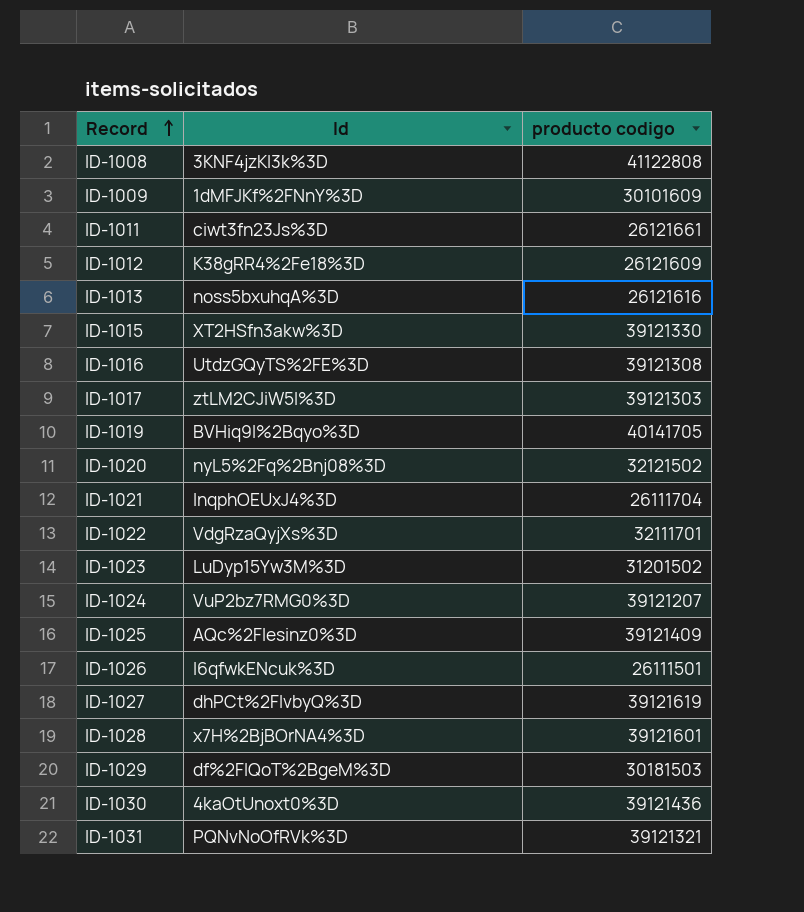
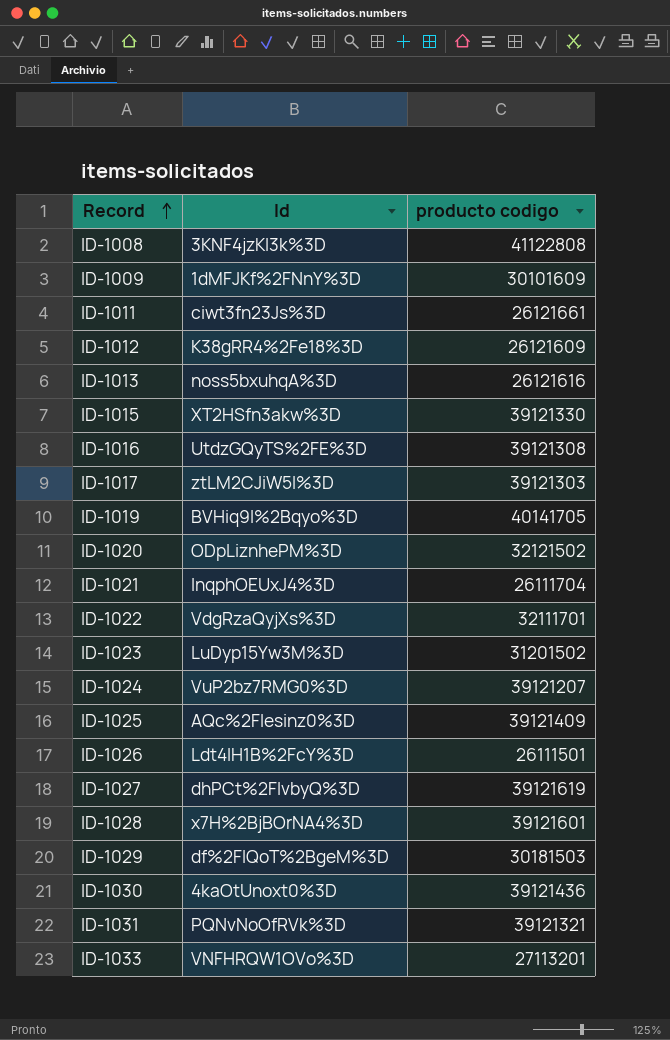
ID-1020 | Id: nyL5%2Fq%2Bnj08%3D -> ODpLiznhePM%3D
ID-1026 | Id: I6qfwkENcuk%3D -> Ldt4lH1B%2FcY%3D
row ID-1033: none -> VNFHRQW1OVo%3D | 27113201

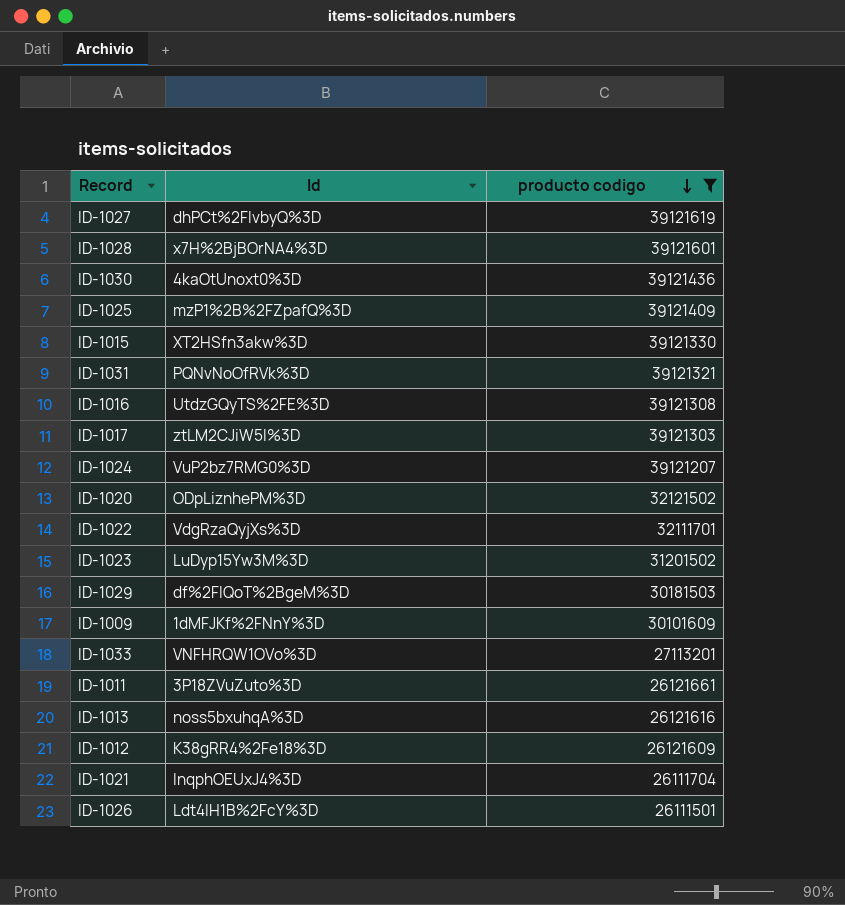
filter: none -> producto codigo <= 39121619
row order: Record ascending -> producto codigo descending
ID-1025 | Id: AQc%2Flesinz0%3D -> mzP1%2B%2FZpafQ%3D
ID-1011 | Id: ciwt3fn23Js%3D -> 3P18ZVuZuto%3D

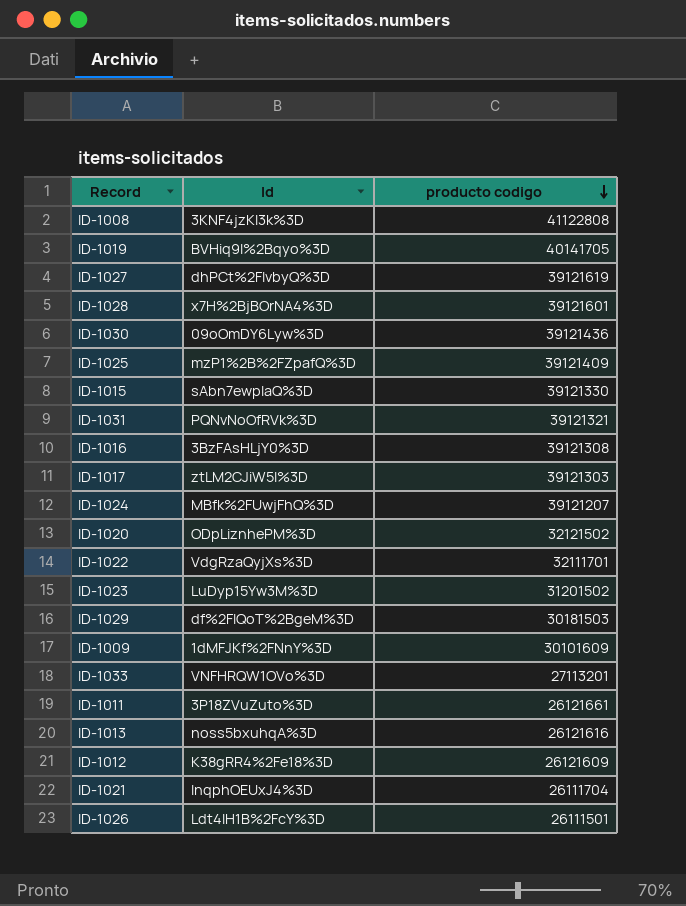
filter: producto codigo <= 39121619 -> none
ID-1030 | Id: 4kaOtUnoxt0%3D -> 09oOmDY6Lyw%3D
ID-1015 | Id: XT2HSfn3akw%3D -> sAbn7ewpIaQ%3D
ID-1016 | Id: UtdzGQyTS%2FE%3D -> 3BzFAsHLjY0%3D
ID-1024 | Id: VuP2bz7RMG0%3D -> MBfk%2FUwjFhQ%3D

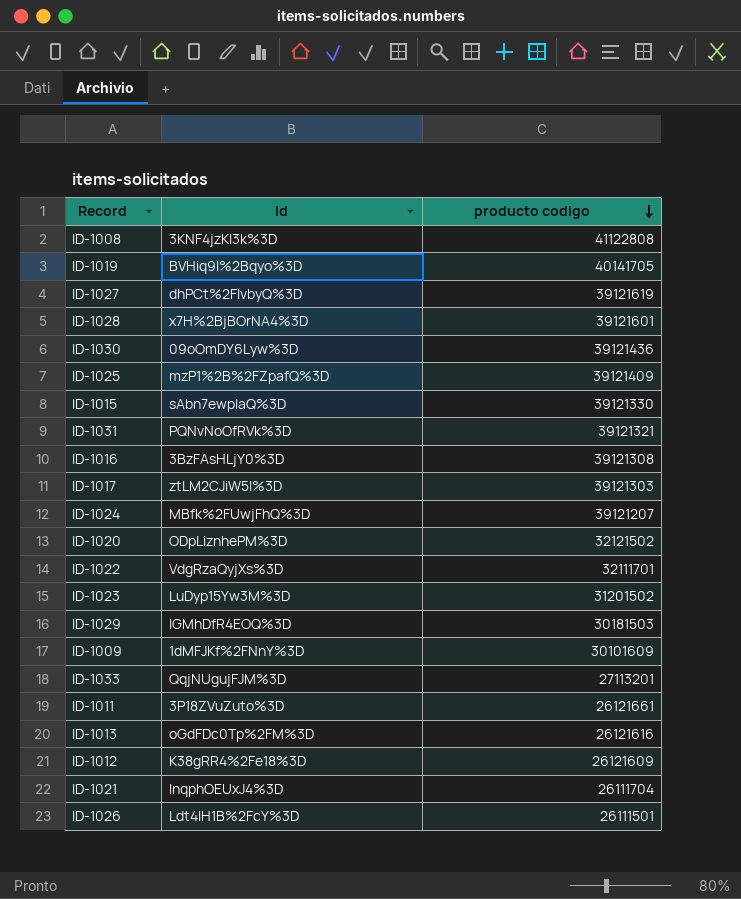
ID-1029 | Id: df%2FlQoT%2BgeM%3D -> lGMhDfR4EOQ%3D
ID-1033 | Id: VNFHRQW1OVo%3D -> QqjNUgujFJM%3D
ID-1013 | Id: noss5bxuhqA%3D -> oGdFDc0Tp%2FM%3D

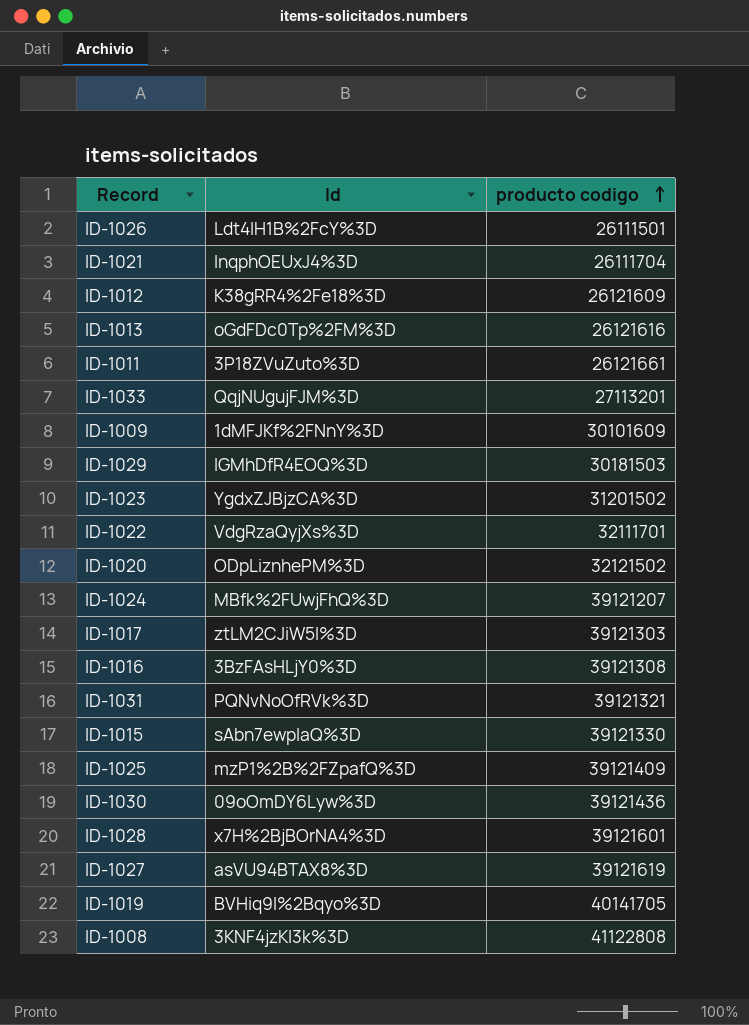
row order: producto codigo descending -> producto codigo ascending
ID-1023 | Id: LuDyp15Yw3M%3D -> YgdxZJBjzCA%3D
ID-1027 | Id: dhPCt%2FIvbyQ%3D -> asVU94BTAX8%3D

